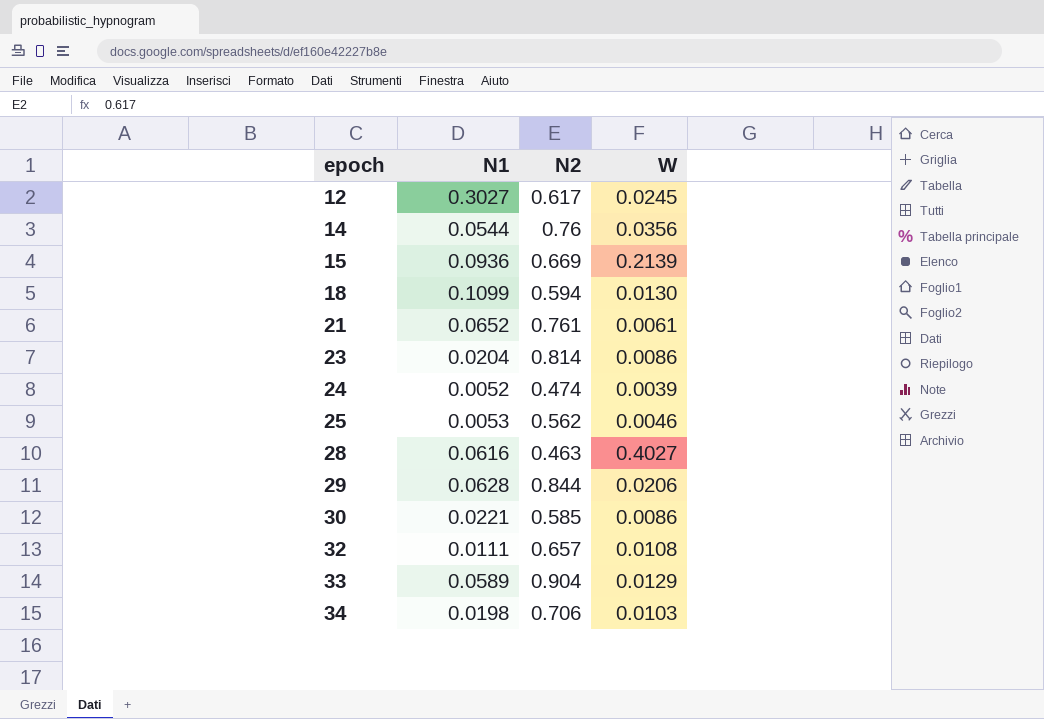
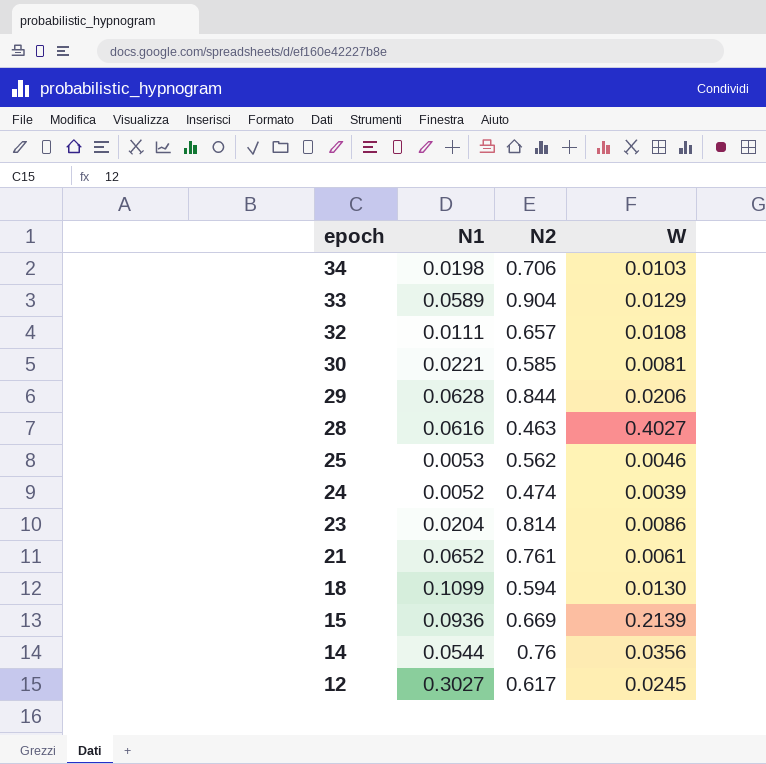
row order: epoch ascending -> epoch descending
30 | W: 0.0086 -> 0.0081

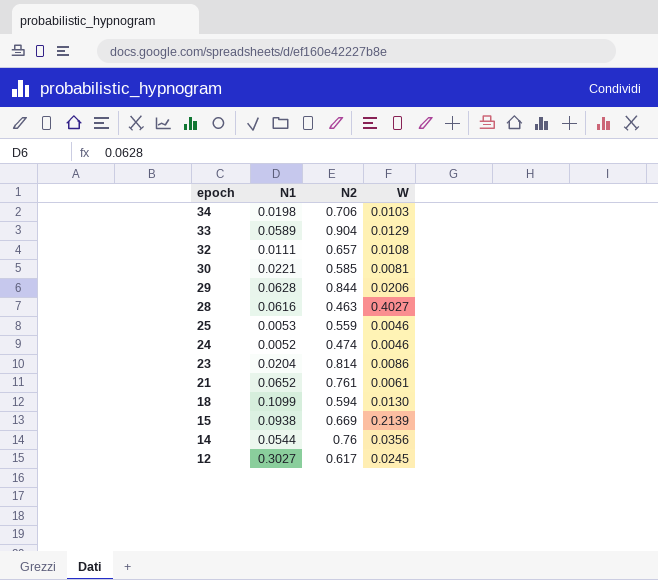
25 | N2: 0.562 -> 0.559
24 | W: 0.0039 -> 0.0046
15 | N1: 0.0936 -> 0.0938

